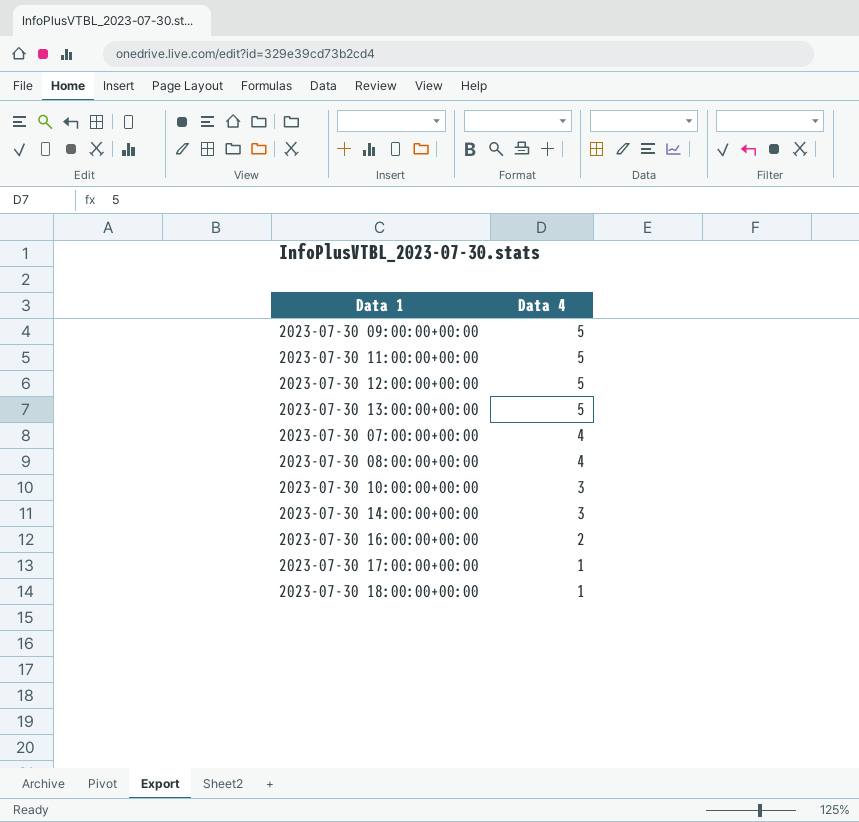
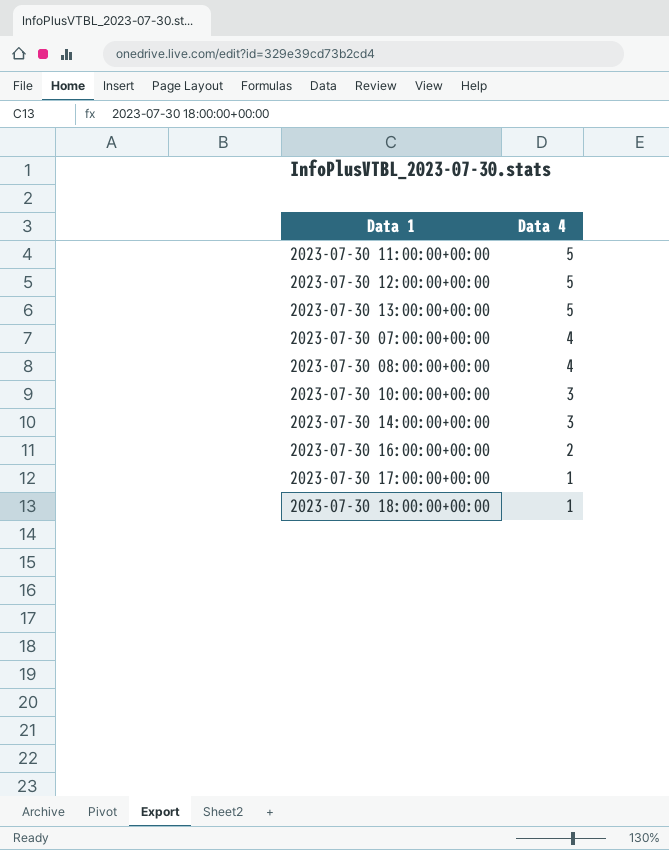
row 2023-07-30 09:00:00+00:00: 5 -> none

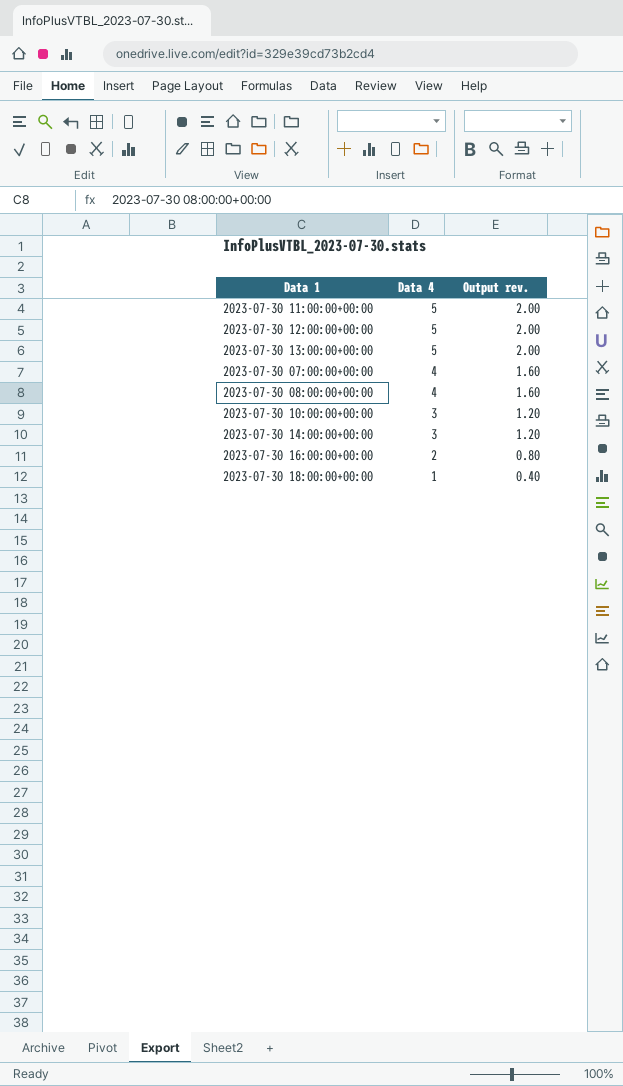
column Output rev. | formula: none -> [Data 4] * 0.4
row 2023-07-30 17:00:00+00:00: 1 -> none

